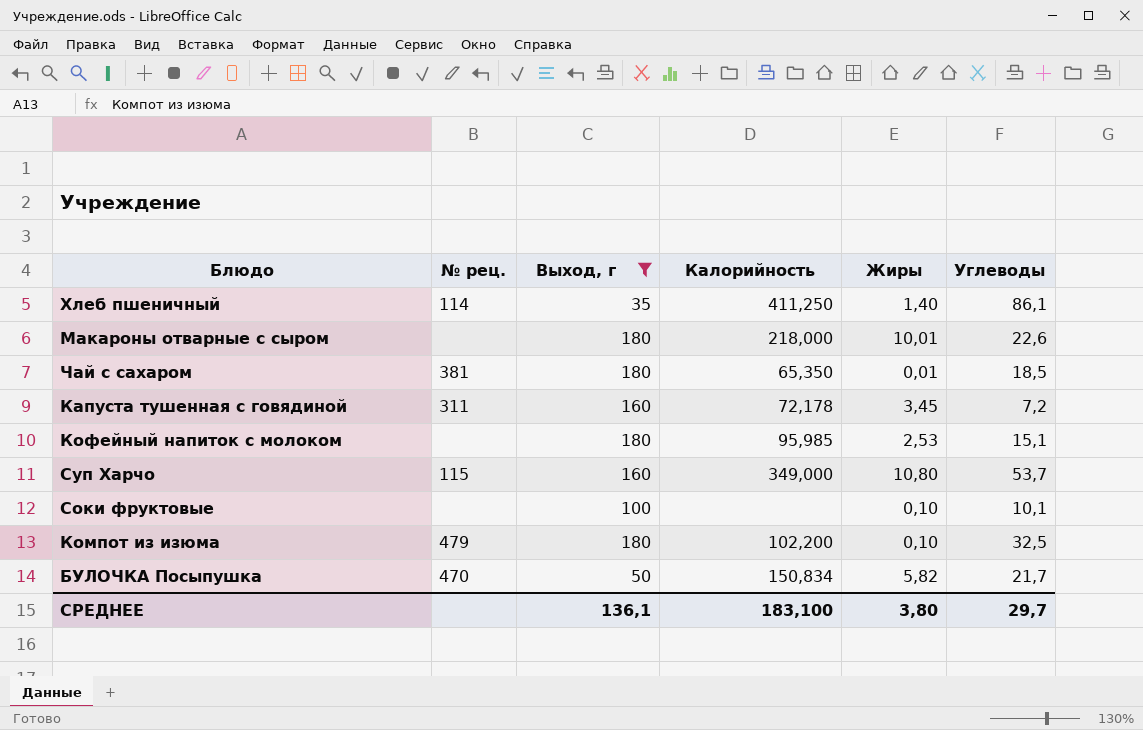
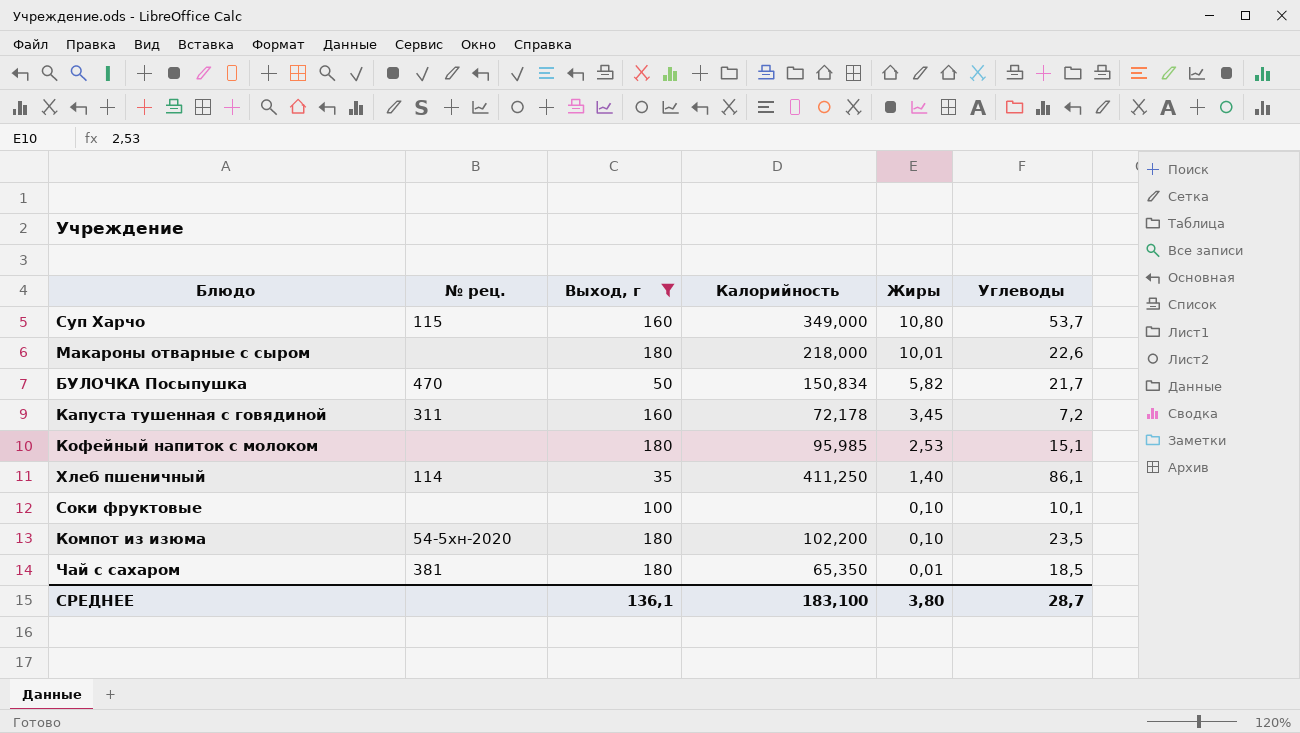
row order: none -> Жиры descending
Компот из изюма | № рец.: 479 -> 54-5хн-2020
Компот из изюма | Углеводы: 32,5 -> 23,5
СРЕДНЕЕ | Углеводы: 29,7 -> 28,7

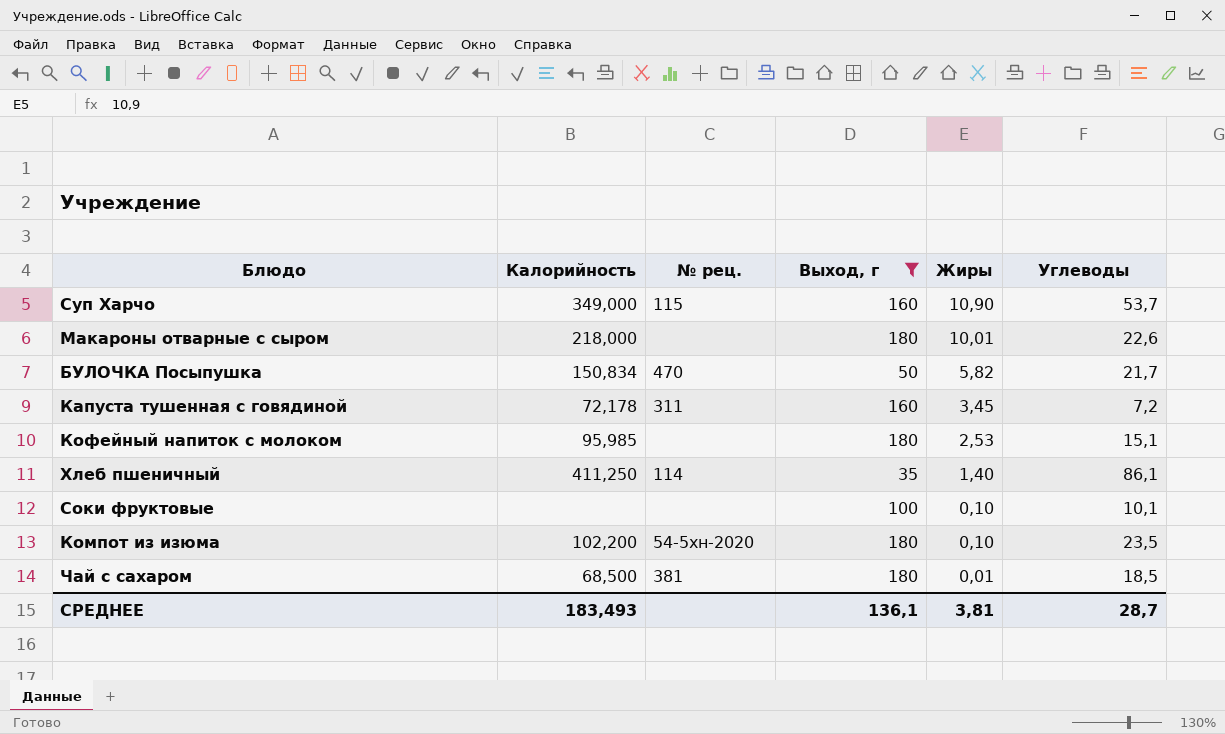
column Калорийность | position: 4 -> 2
Суп Харчо | Жиры: 10,80 -> 10,90
Чай с сахаром | Калорийность: 65,350 -> 68,500
СРЕДНЕЕ | Калорийность: 183,100 -> 183,493
СРЕДНЕЕ | Жиры: 3,80 -> 3,81

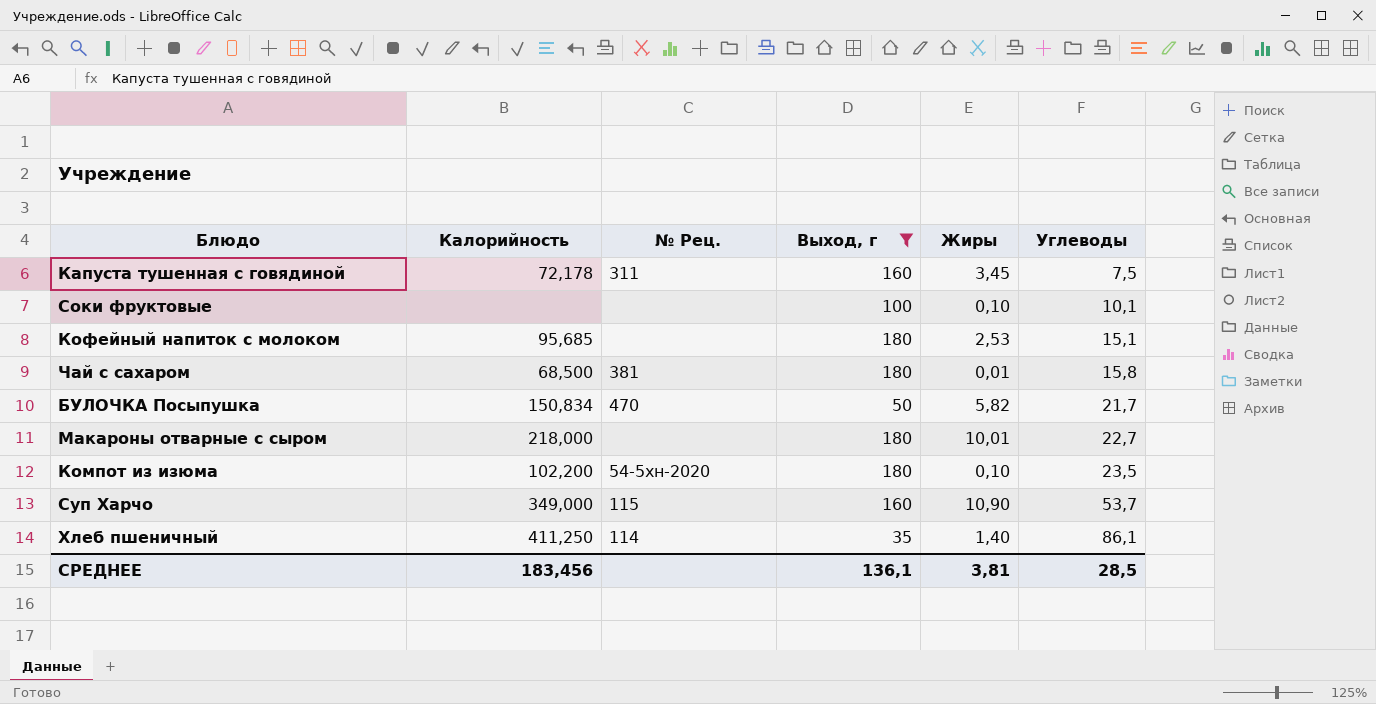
row order: Жиры descending -> Углеводы ascending
column name: № рец. -> № Рец.
Капуста тушенная с говядиной | Углеводы: 7,2 -> 7,5
Кофейный напиток с молоком | Калорийность: 95,985 -> 95,685
Чай с сахаром | Углеводы: 18,5 -> 15,8
Макароны отварные с сыром | Углеводы: 22,6 -> 22,7
СРЕДНЕЕ | Калорийность: 183,493 -> 183,456
СРЕДНЕЕ | Углеводы: 28,7 -> 28,5

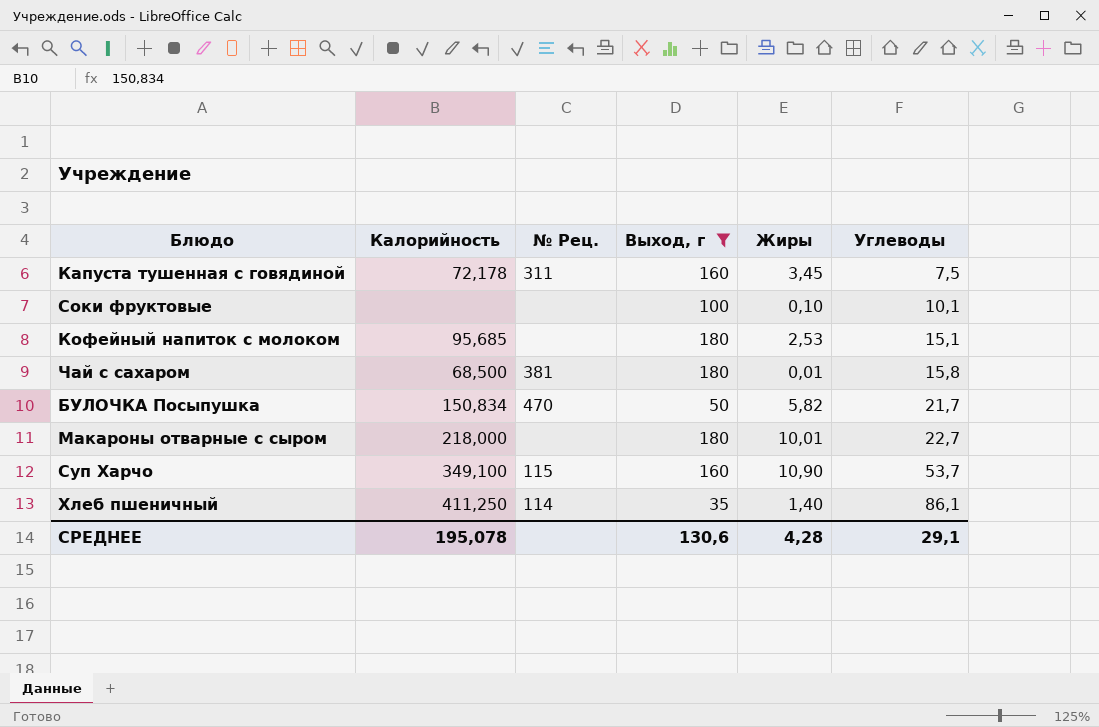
row Компот из изюма: 102,200 | 54-5хн-2020 | 180 | 0,10 | 23,5 -> none
Суп Харчо | Калорийность: 349,000 -> 349,100
СРЕДНЕЕ | Калорийность: 183,456 -> 195,078
СРЕДНЕЕ | Выход, г: 136,1 -> 130,6
СРЕДНЕЕ | Жиры: 3,81 -> 4,28
СРЕДНЕЕ | Углеводы: 28,5 -> 29,1

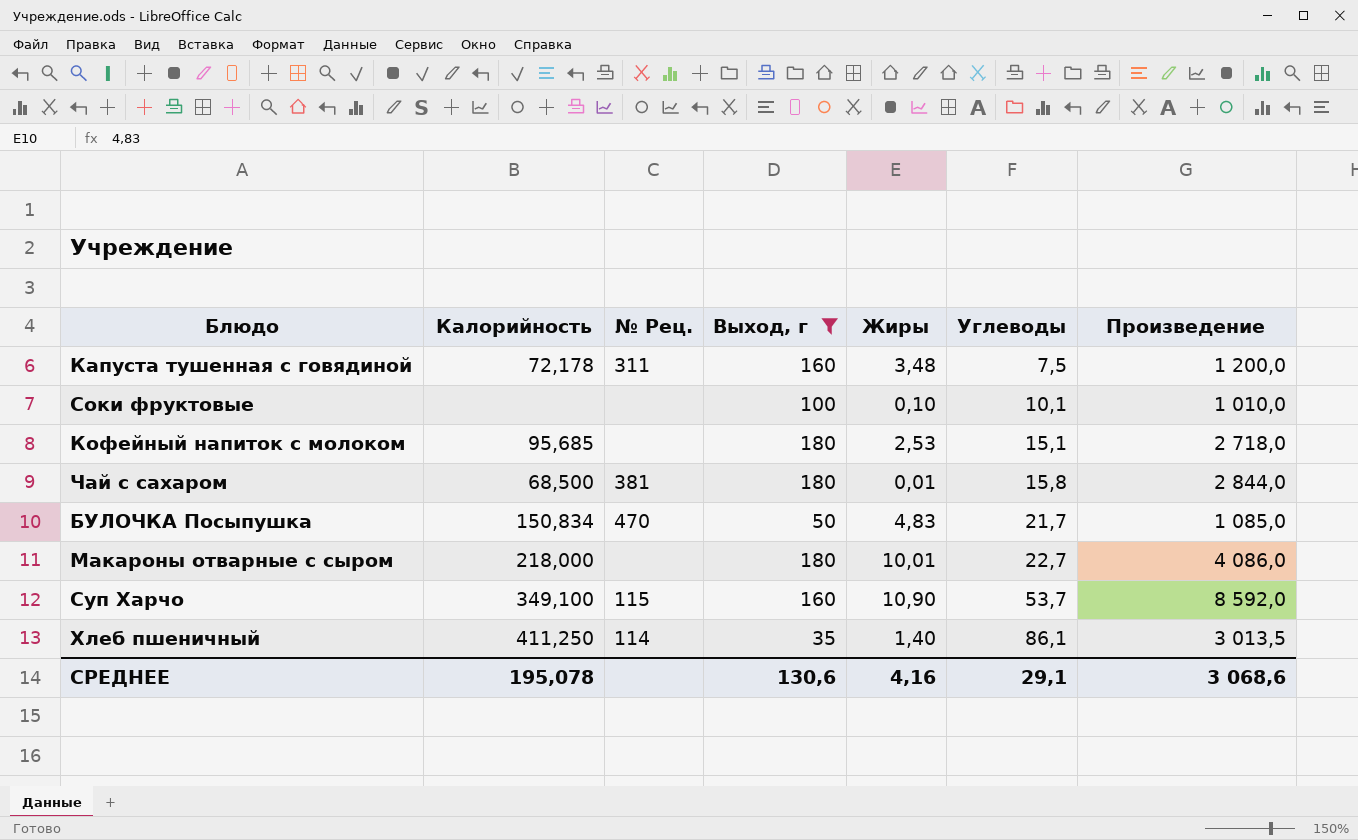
column Произведение | formula: none -> [Выход, г] * [Углеводы]
Капуста тушенная с говядиной | Жиры: 3,45 -> 3,48
БУЛОЧКА Посыпушка | Жиры: 5,82 -> 4,83
СРЕДНЕЕ | Жиры: 4,28 -> 4,16

